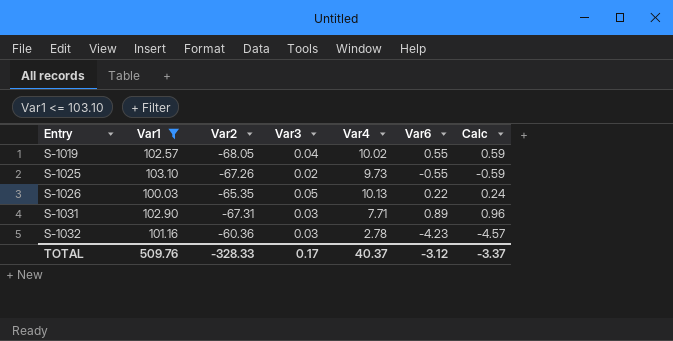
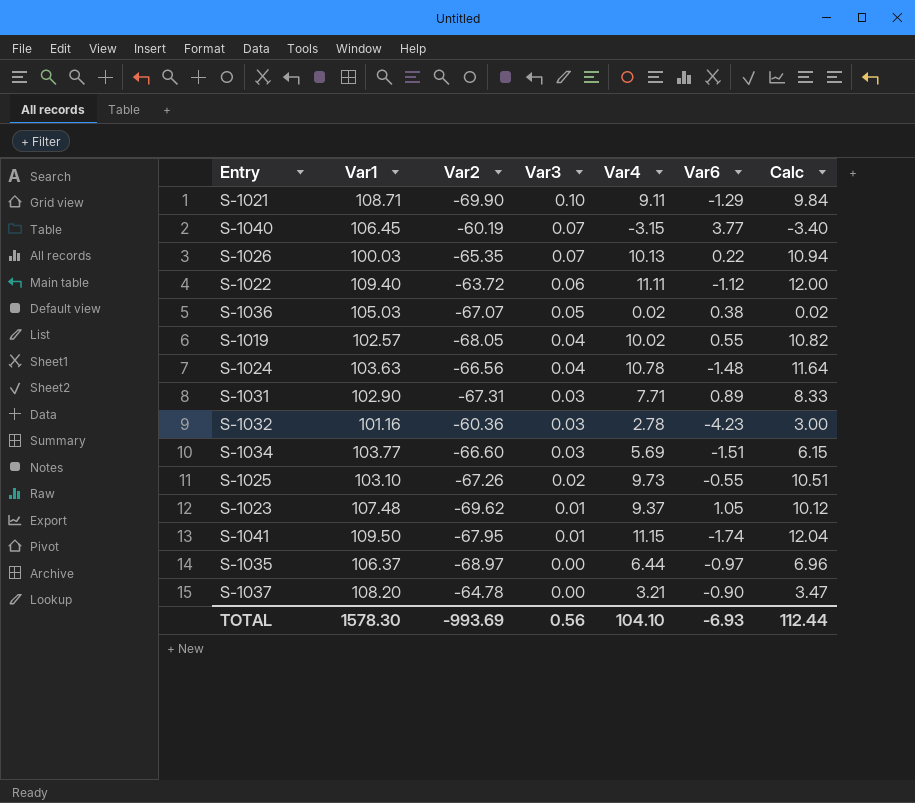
filter: Var1 <= 103.10 -> none
row order: Entry ascending -> Var3 descending
column Calc | formula: [Var6] * 1.08 -> [Var4] * 1.08
S-1026 | Var3: 0.05 -> 0.07
TOTAL | Var1: 509.76 -> 1578.30
TOTAL | Var2: -328.33 -> -993.69
TOTAL | Var3: 0.17 -> 0.56
TOTAL | Var4: 40.37 -> 104.10
TOTAL | Var6: -3.12 -> -6.93
TOTAL | Calc: -3.37 -> 112.44

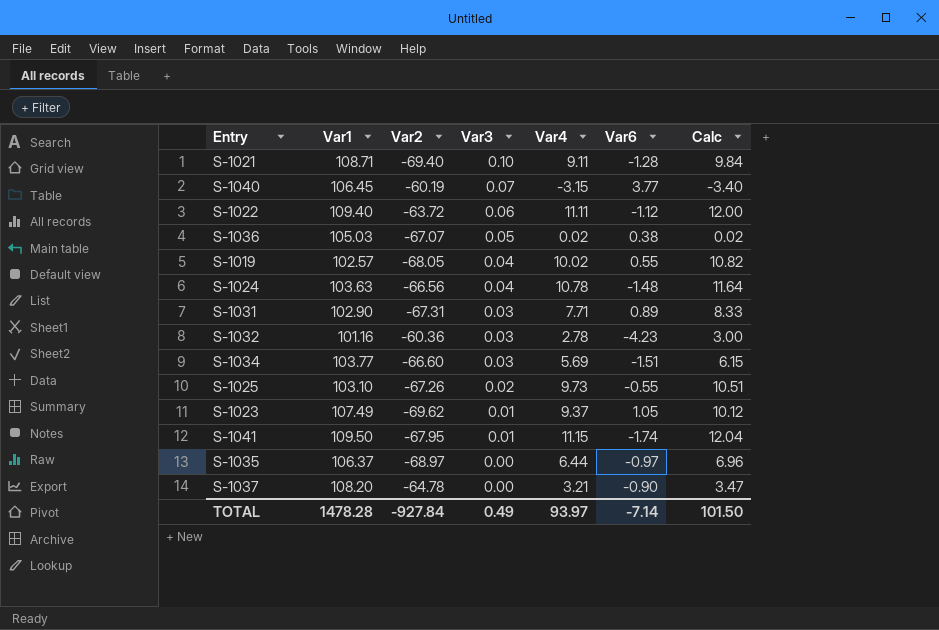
row S-1026: 100.03 | -65.35 | 0.07 | 10.13 | 0.22 | 10.94 -> none
S-1021 | Var2: -69.90 -> -69.40
S-1021 | Var6: -1.29 -> -1.28
S-1023 | Var1: 107.48 -> 107.49
TOTAL | Var1: 1578.30 -> 1478.28
TOTAL | Var2: -993.69 -> -927.84
TOTAL | Var3: 0.56 -> 0.49
TOTAL | Var4: 104.10 -> 93.97
TOTAL | Var6: -6.93 -> -7.14
TOTAL | Calc: 112.44 -> 101.50

